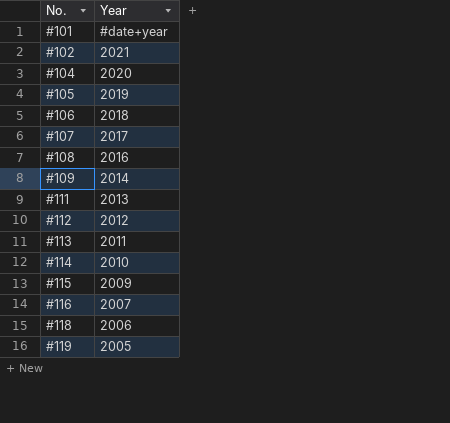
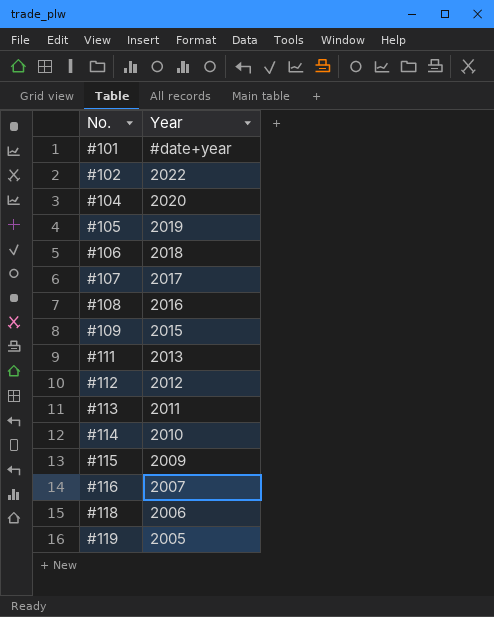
#102 | Year: 2021 -> 2022
#109 | Year: 2014 -> 2015

